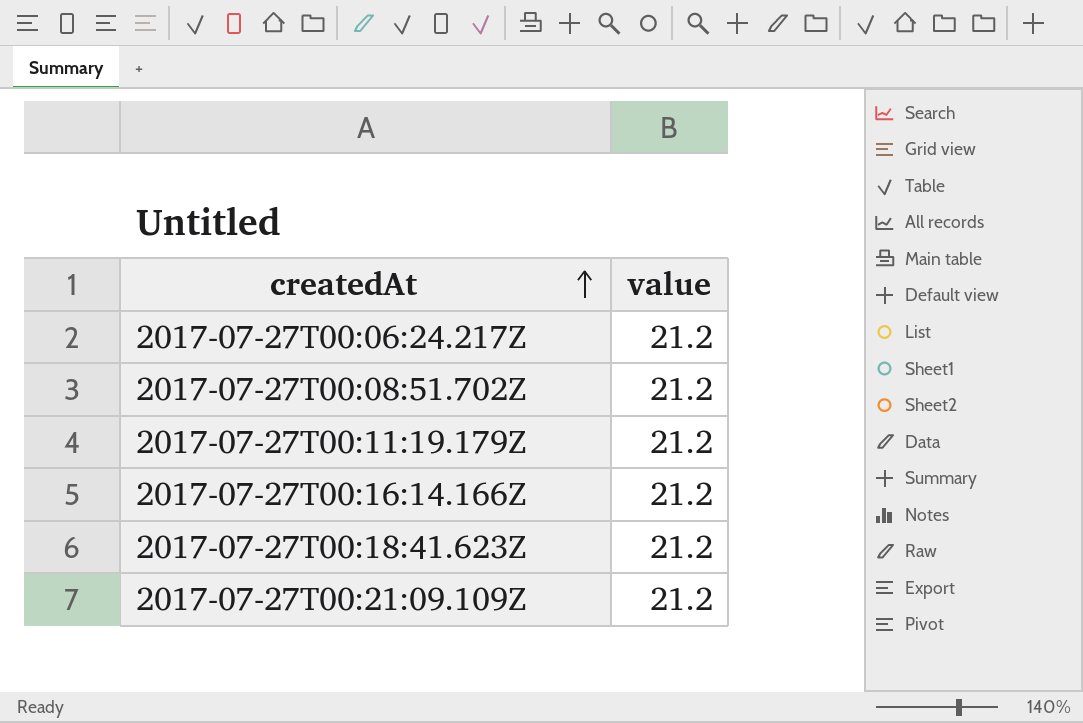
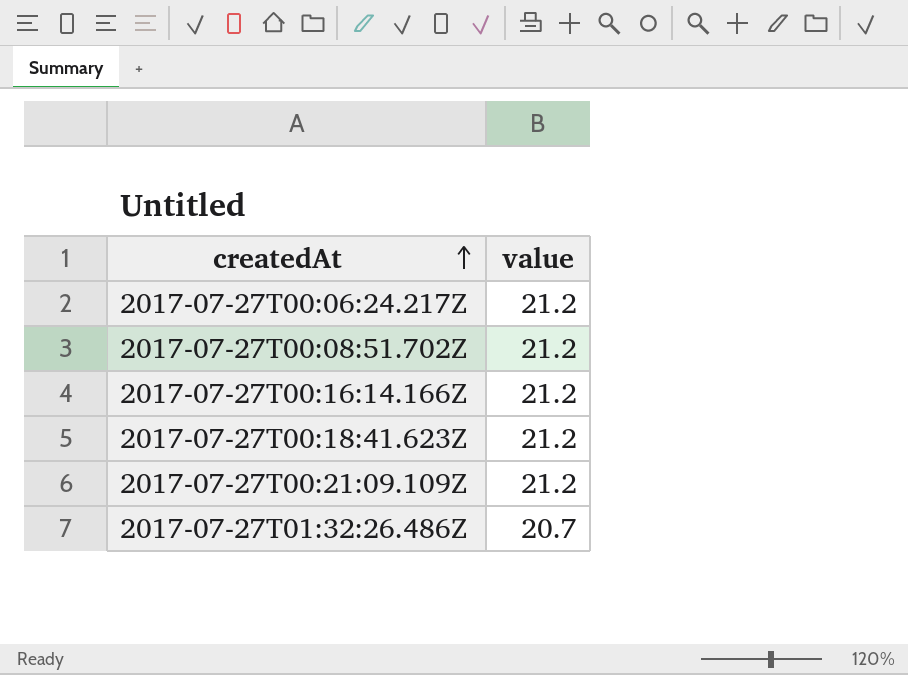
row 2017-07-27T00:11:19.179Z: 21.2 -> none
row 2017-07-27T01:32:26.486Z: none -> 20.7

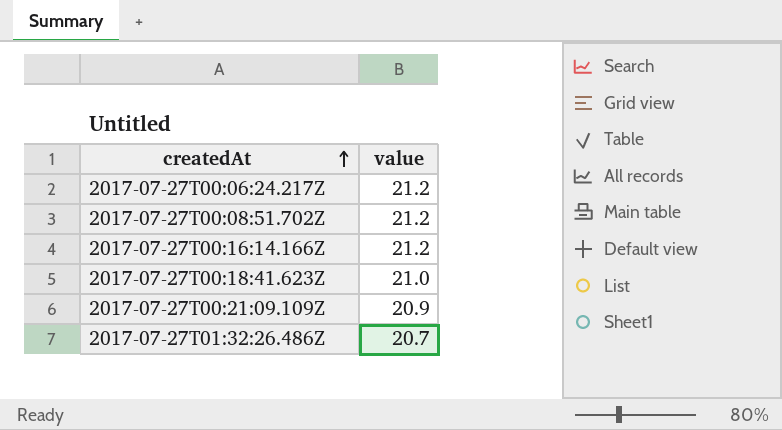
2017-07-27T00:18:41.623Z | value: 21.2 -> 21.0
2017-07-27T00:21:09.109Z | value: 21.2 -> 20.9

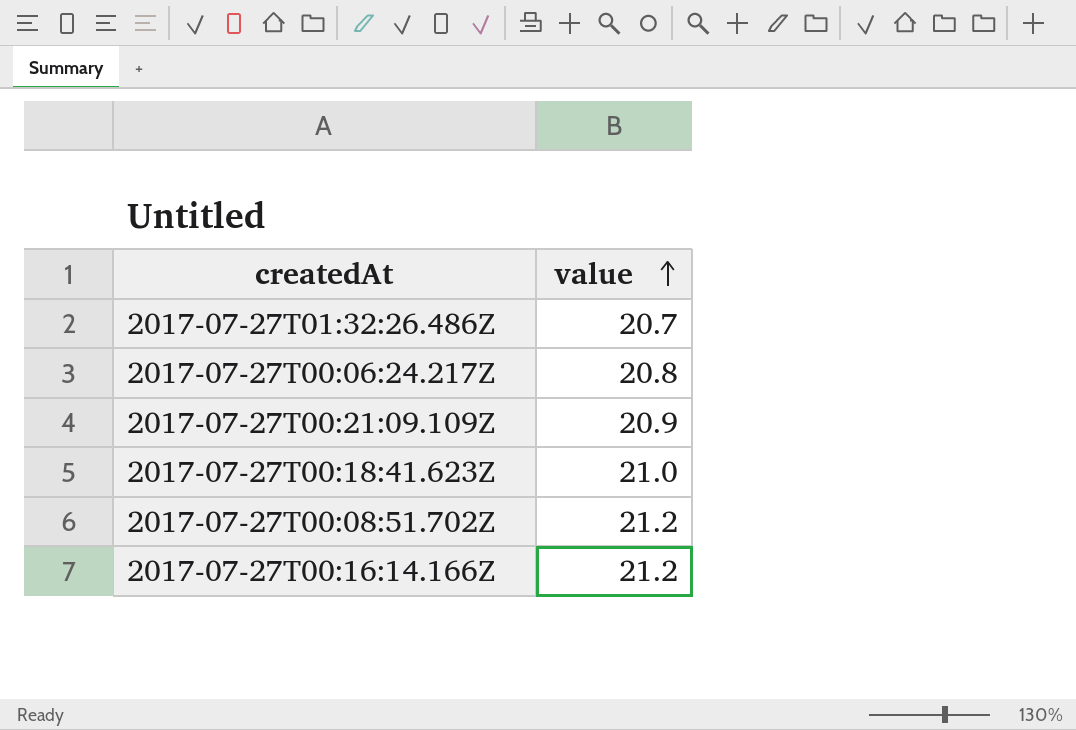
row order: createdAt ascending -> value ascending
2017-07-27T00:06:24.217Z | value: 21.2 -> 20.8

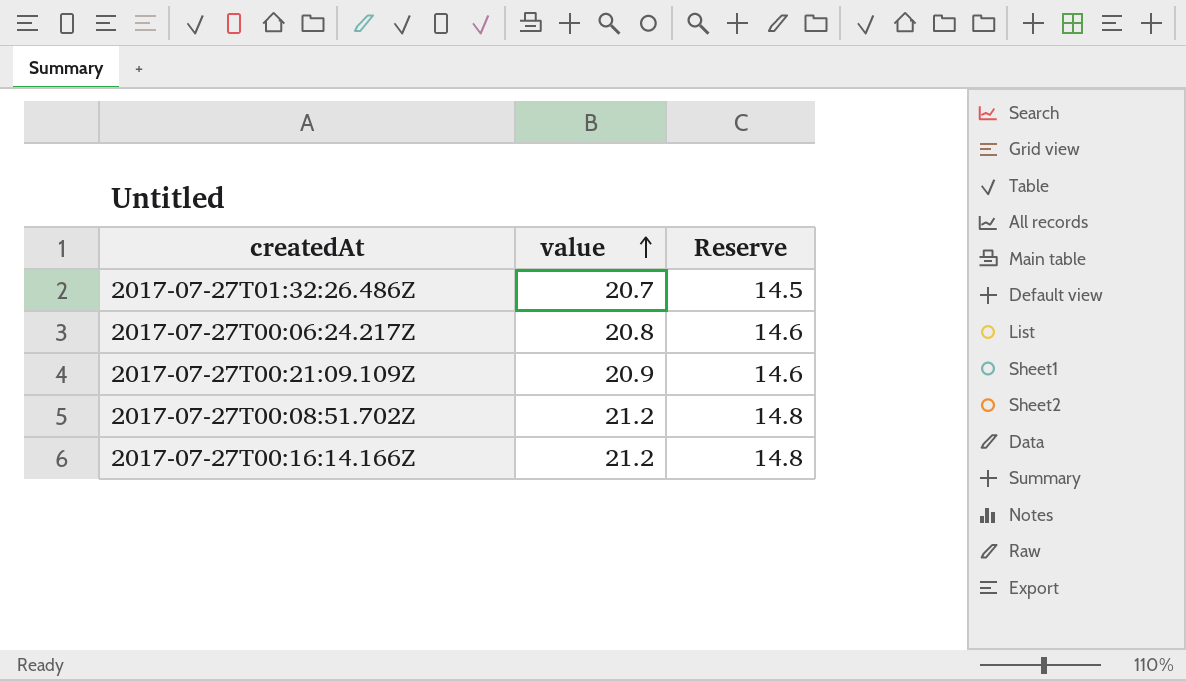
column Reserve | formula: none -> [value] * 0.7
row 2017-07-27T00:18:41.623Z: 21.0 -> none

